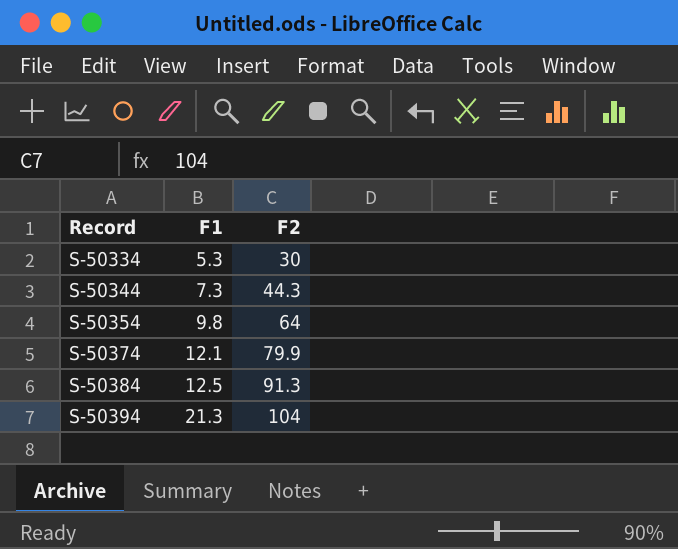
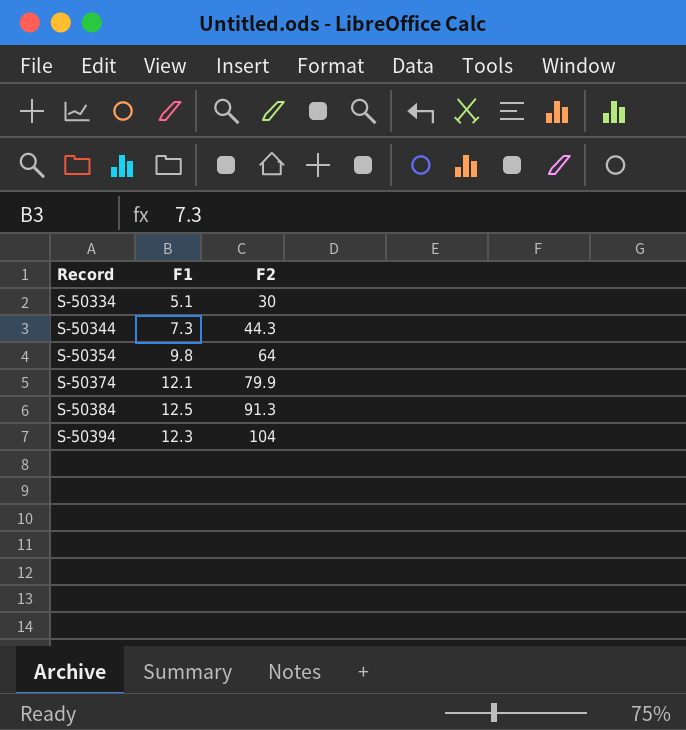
S-50334 | F1: 5.3 -> 5.1
S-50394 | F1: 21.3 -> 12.3

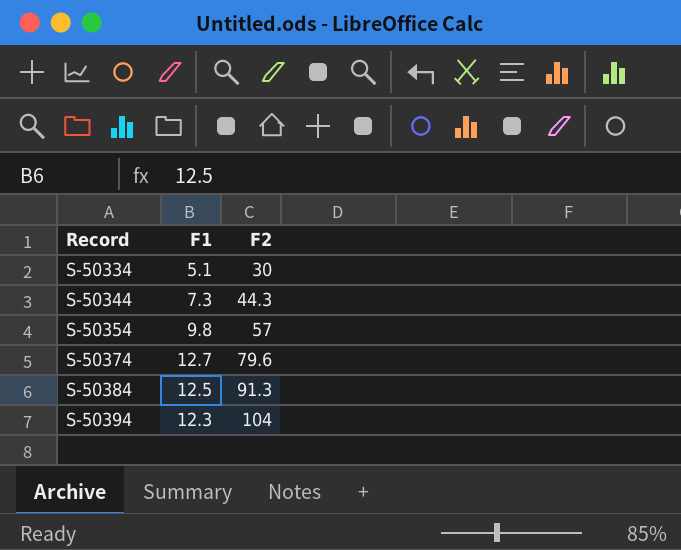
S-50354 | F2: 64 -> 57
S-50374 | F1: 12.1 -> 12.7
S-50374 | F2: 79.9 -> 79.6

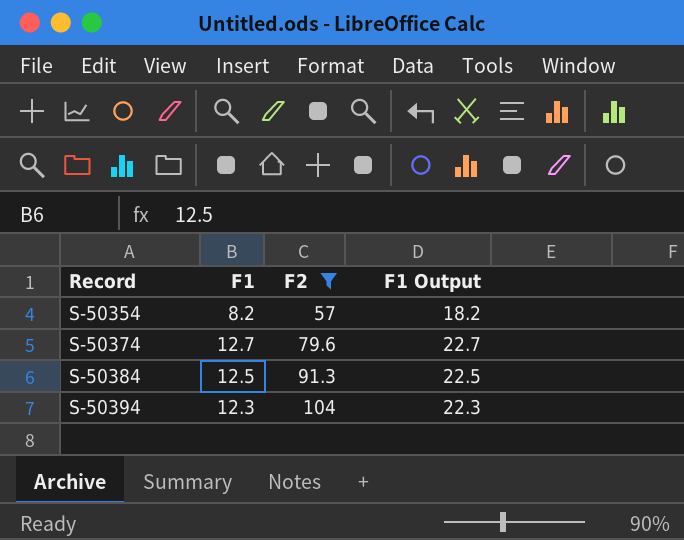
filter: none -> F2 >= 57
column F1 Output | formula: none -> [F1] + 10
S-50354 | F1: 9.8 -> 8.2

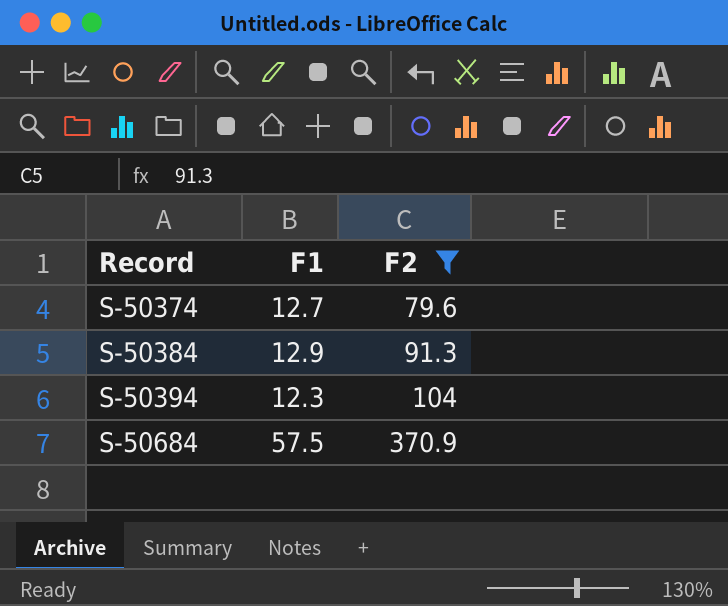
column F1 Output | formula: [F1] + 10 -> none
row S-50354: 8.2 | 57 | 18.2 -> none
S-50384 | F1: 12.5 -> 12.9
row S-50684: none -> 57.5 | 370.9

